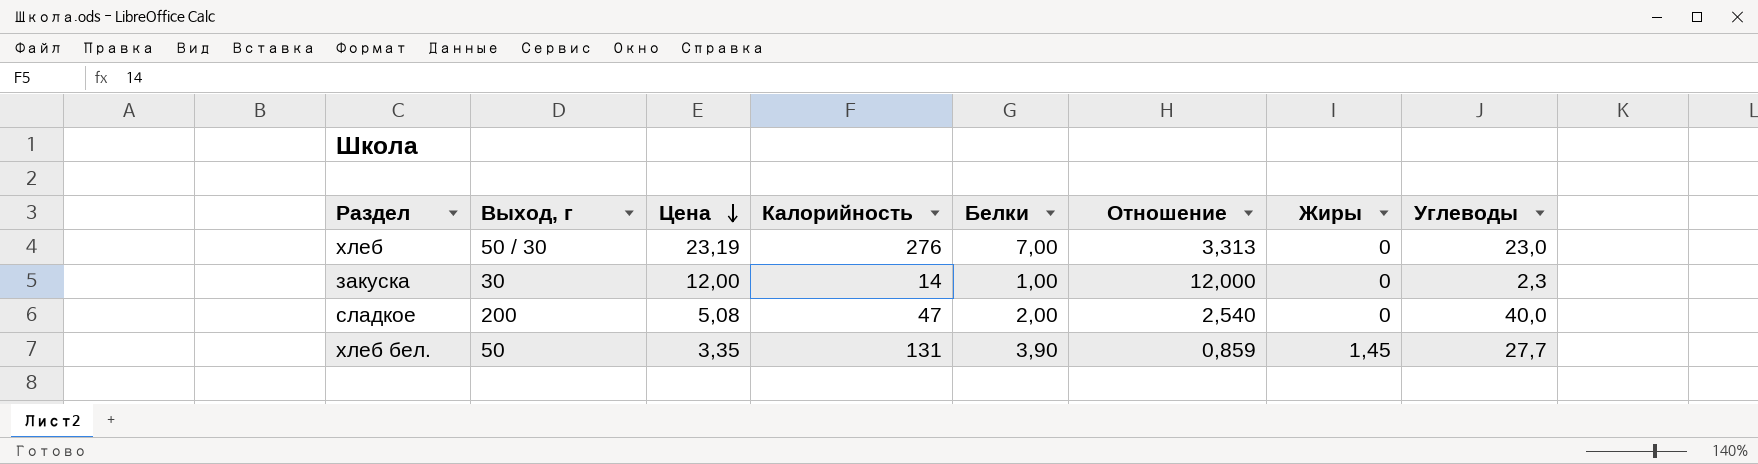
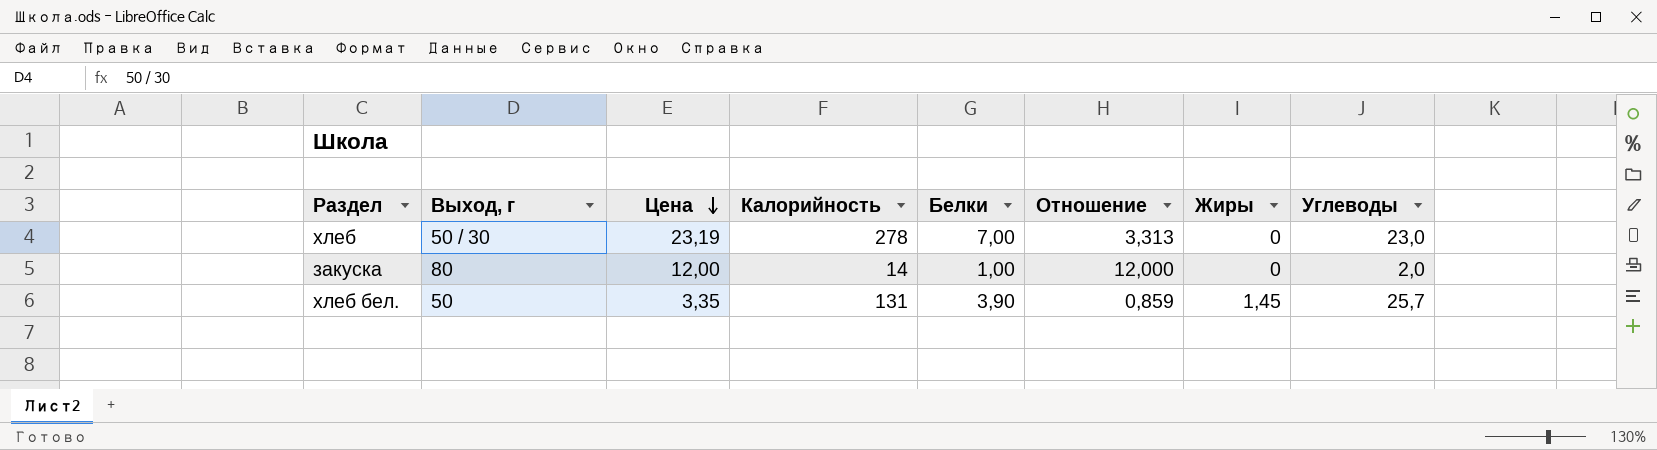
row сладкое: 200 | 5,08 | 47 | 2,00 | 2,540 | 0 | 40,0 -> none
хлеб | Калорийность: 276 -> 278
закуска | Выход, г: 30 -> 80
закуска | Углеводы: 2,3 -> 2,0
хлеб бел. | Углеводы: 27,7 -> 25,7

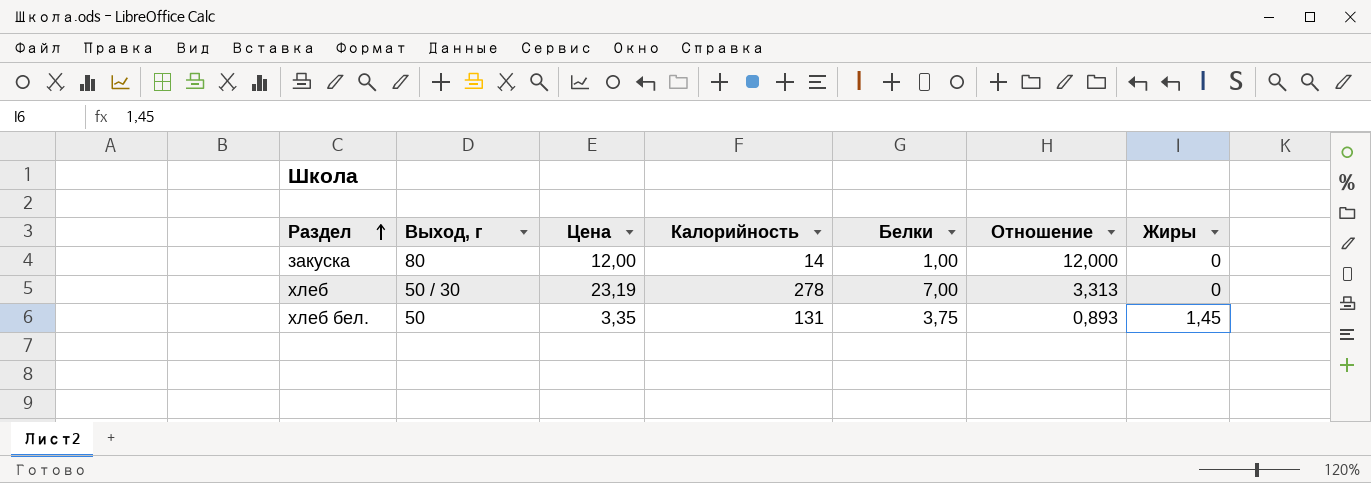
row order: Цена descending -> Раздел ascending
column Углеводы | position: 8 -> none
хлеб бел. | Белки: 3,90 -> 3,75
хлеб бел. | Отношение: 0,859 -> 0,893

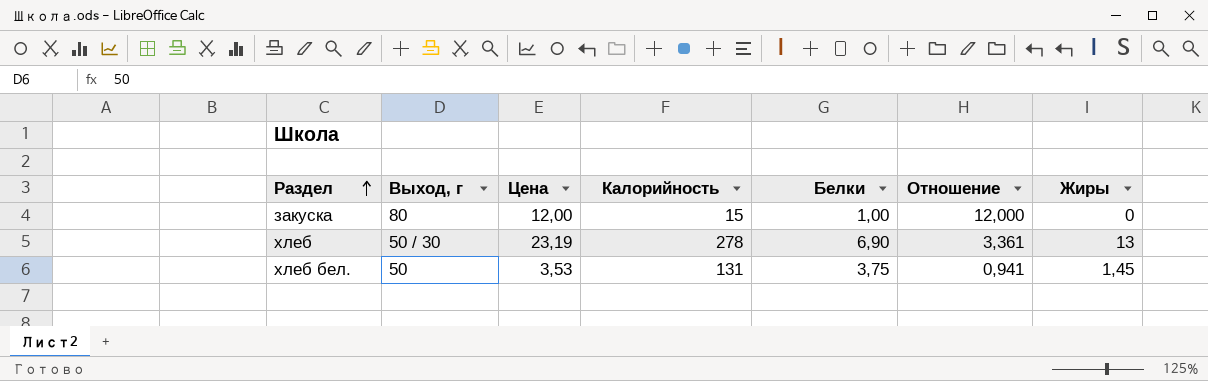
закуска | Калорийность: 14 -> 15
хлеб | Белки: 7,00 -> 6,90
хлеб | Отношение: 3,313 -> 3,361
хлеб | Жиры: 0 -> 13
хлеб бел. | Цена: 3,35 -> 3,53
хлеб бел. | Отношение: 0,893 -> 0,941

